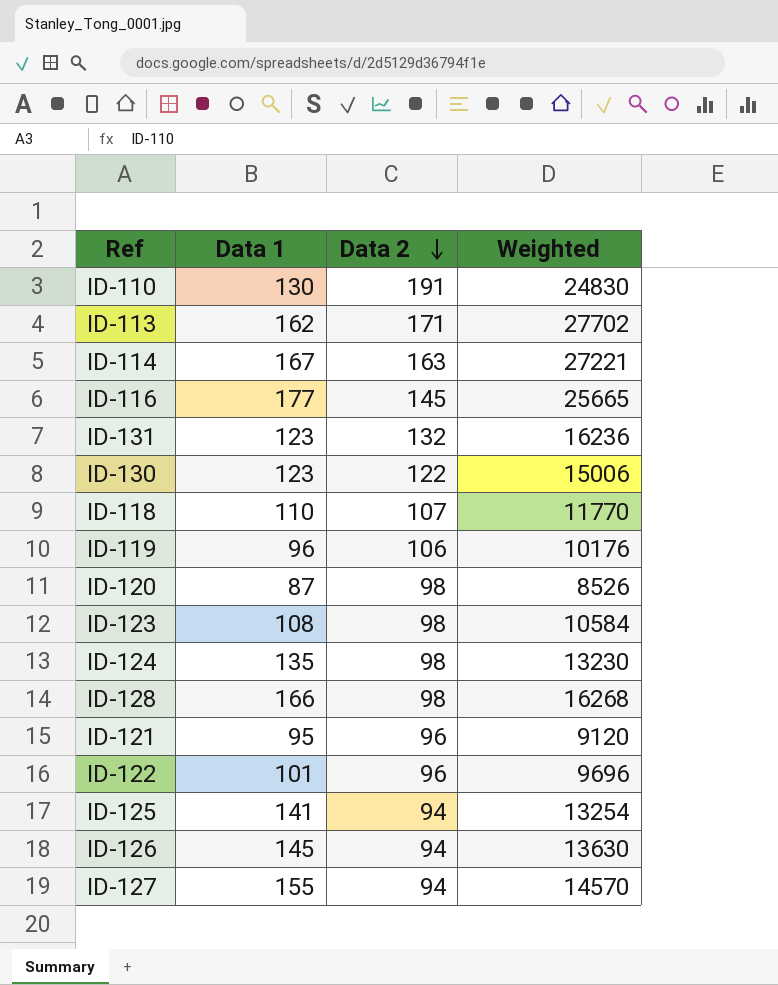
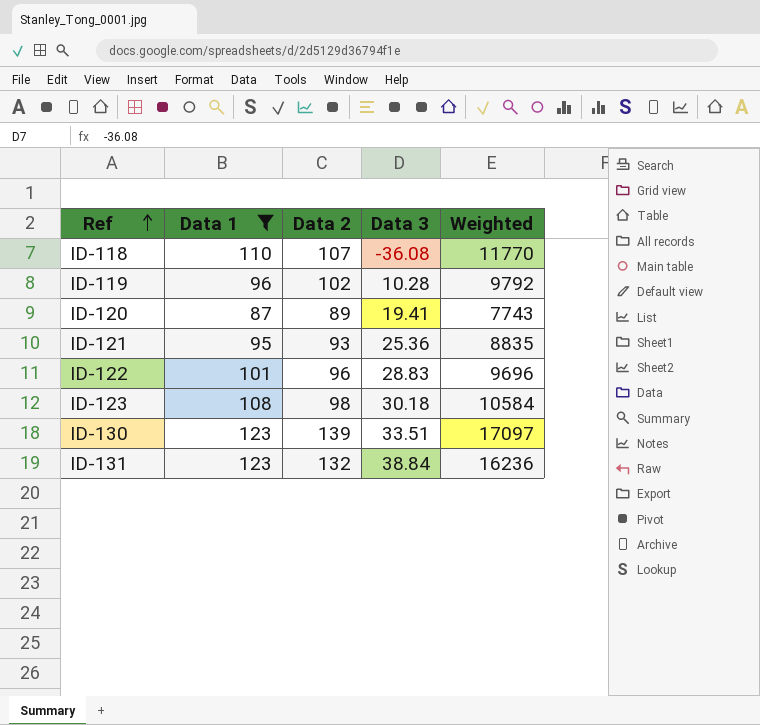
filter: none -> Data 1 <= 123
row order: Data 2 descending -> Ref ascending
column Data 3 | position: none -> 4
ID-119 | Data 2: 106 -> 102
ID-119 | Weighted: 10176 -> 9792
ID-120 | Data 2: 98 -> 89
ID-120 | Weighted: 8526 -> 7743
ID-121 | Data 2: 96 -> 93
ID-121 | Weighted: 9120 -> 8835
ID-130 | Data 2: 122 -> 139
ID-130 | Weighted: 15006 -> 17097

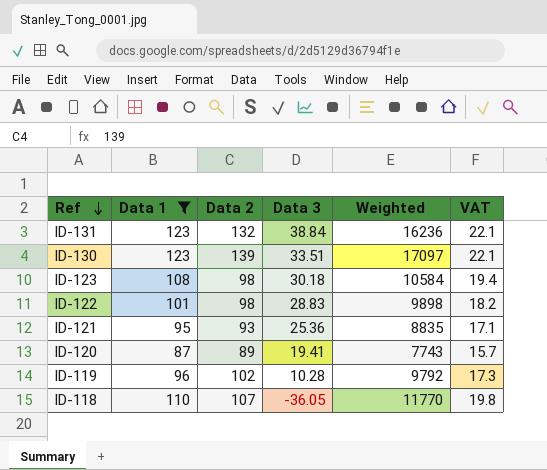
row order: Ref ascending -> Ref descending
column VAT | formula: none -> [Data 1] * 0.18
ID-122 | Data 2: 96 -> 98
ID-122 | Weighted: 9696 -> 9898
ID-118 | Data 3: -36.08 -> -36.05

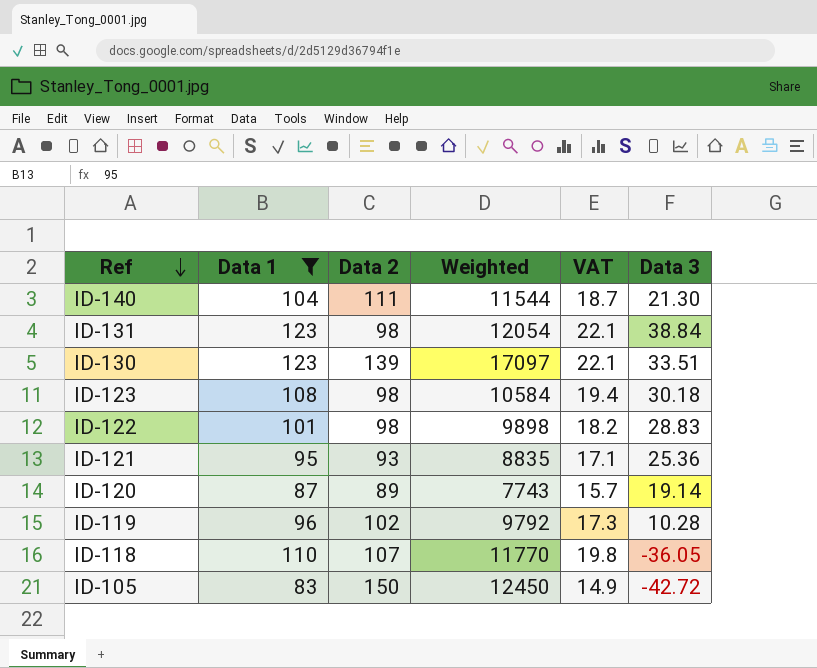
column Data 3 | position: 4 -> 6
row ID-140: none -> 104 | 111 | 11544 | 18.7 | 21.30
ID-131 | Data 2: 132 -> 98
ID-131 | Weighted: 16236 -> 12054
ID-120 | Data 3: 19.41 -> 19.14
row ID-105: none -> 83 | 150 | 12450 | 14.9 | -42.72

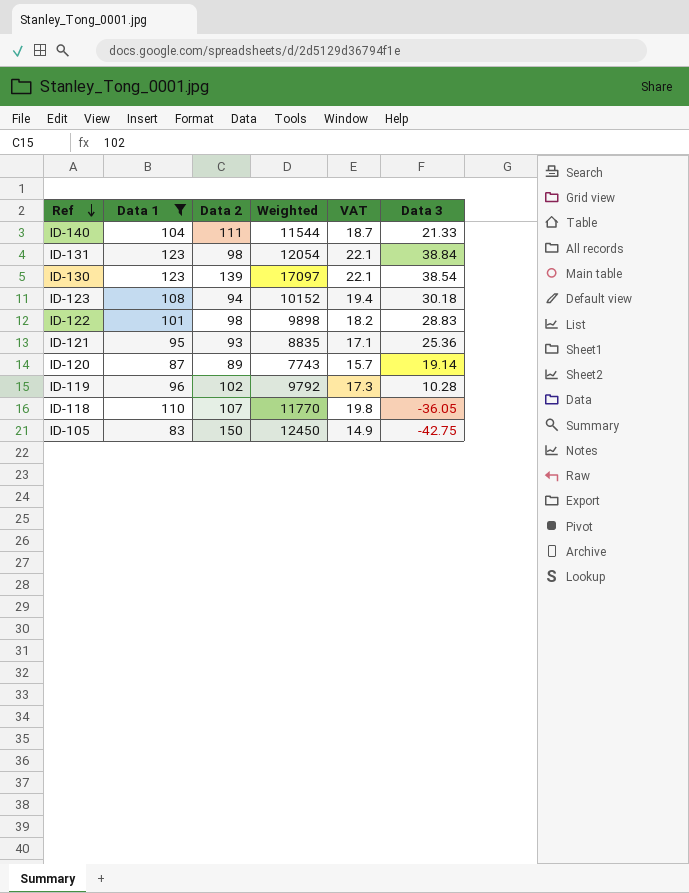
ID-140 | Data 3: 21.30 -> 21.33
ID-130 | Data 3: 33.51 -> 38.54
ID-123 | Data 2: 98 -> 94
ID-123 | Weighted: 10584 -> 10152
ID-105 | Data 3: -42.72 -> -42.75

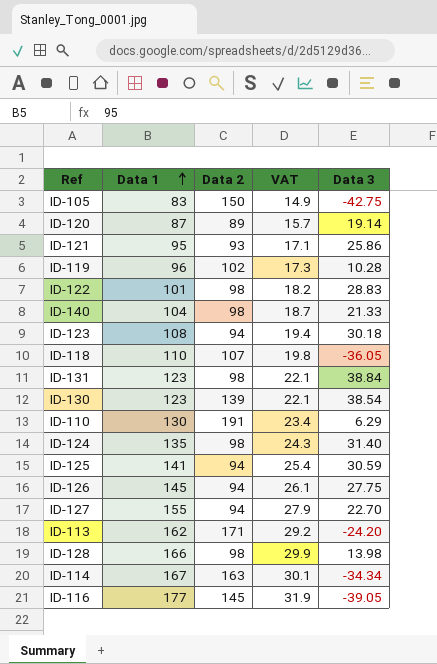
filter: Data 1 <= 123 -> none
row order: Ref descending -> Data 1 ascending
column Weighted | formula: [Data 1] * [Data 2] -> none
ID-121 | Data 3: 25.36 -> 25.86
ID-140 | Data 2: 111 -> 98

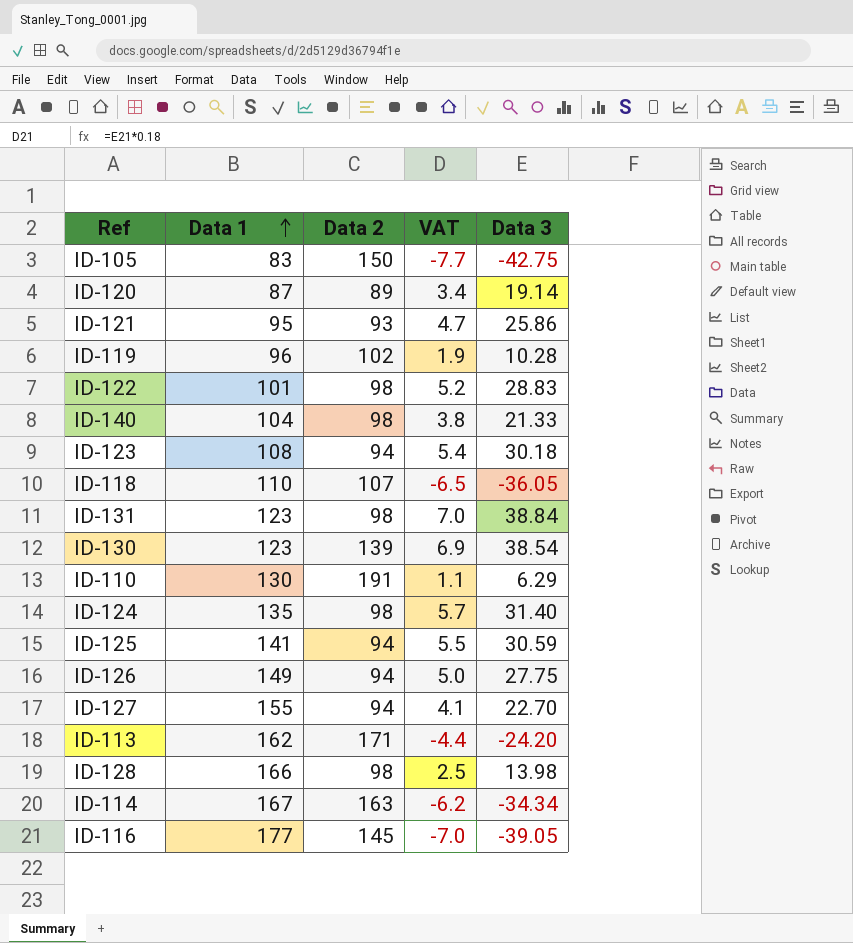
column VAT | formula: [Data 1] * 0.18 -> [Data 3] * 0.18
ID-126 | Data 1: 145 -> 149

